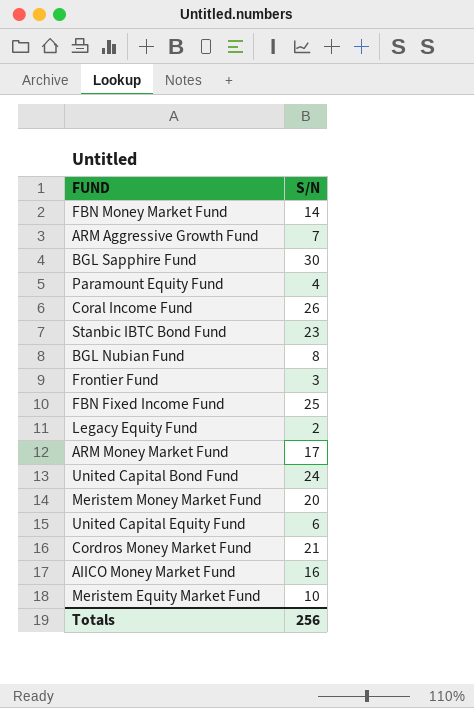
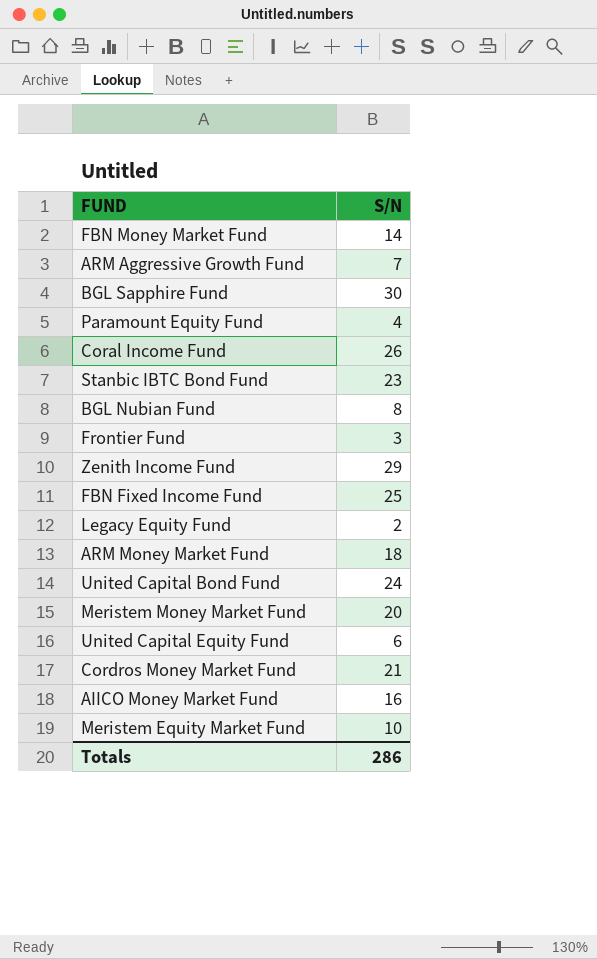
row Zenith Income Fund: none -> 29
ARM Money Market Fund | S/N: 17 -> 18
Totals | S/N: 256 -> 286

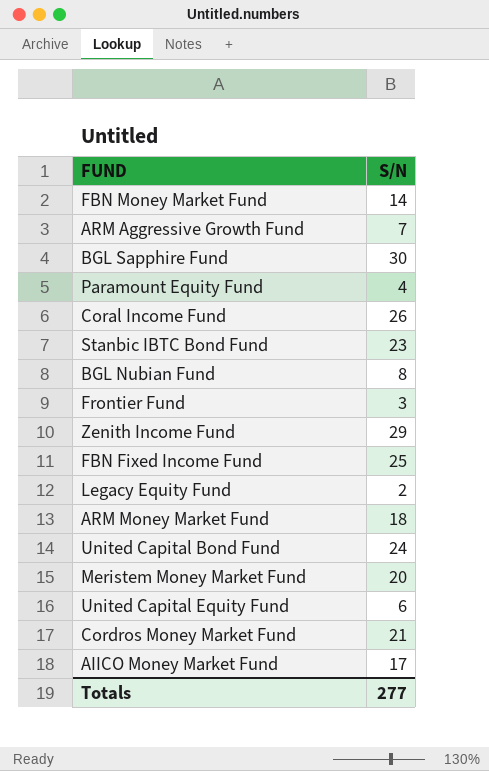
row Meristem Equity Market Fund: 10 -> none
AIICO Money Market Fund | S/N: 16 -> 17
Totals | S/N: 286 -> 277

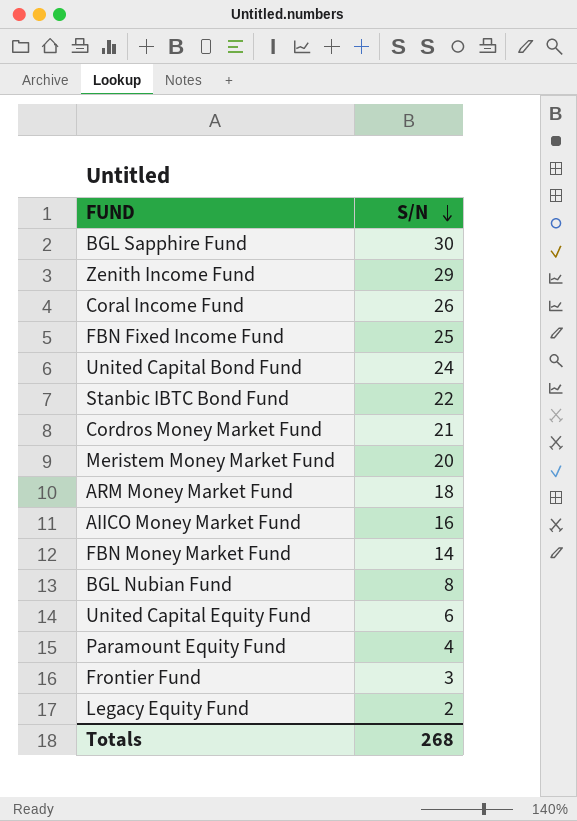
row order: none -> S/N descending
row ARM Aggressive Growth Fund: 7 -> none
Stanbic IBTC Bond Fund | S/N: 23 -> 22
AIICO Money Market Fund | S/N: 17 -> 16
Totals | S/N: 277 -> 268

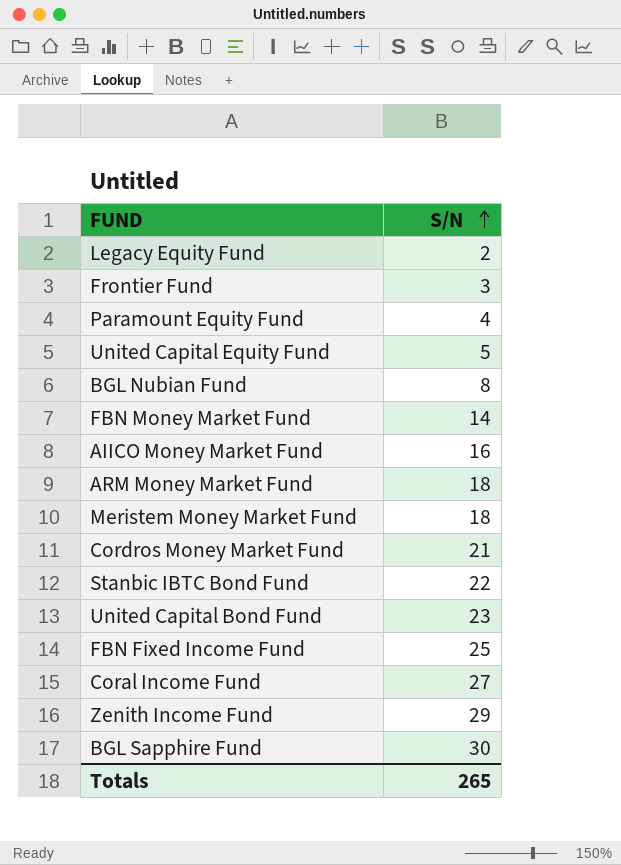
row order: S/N descending -> S/N ascending
United Capital Equity Fund | S/N: 6 -> 5
Meristem Money Market Fund | S/N: 20 -> 18
United Capital Bond Fund | S/N: 24 -> 23
Coral Income Fund | S/N: 26 -> 27
Totals | S/N: 268 -> 265

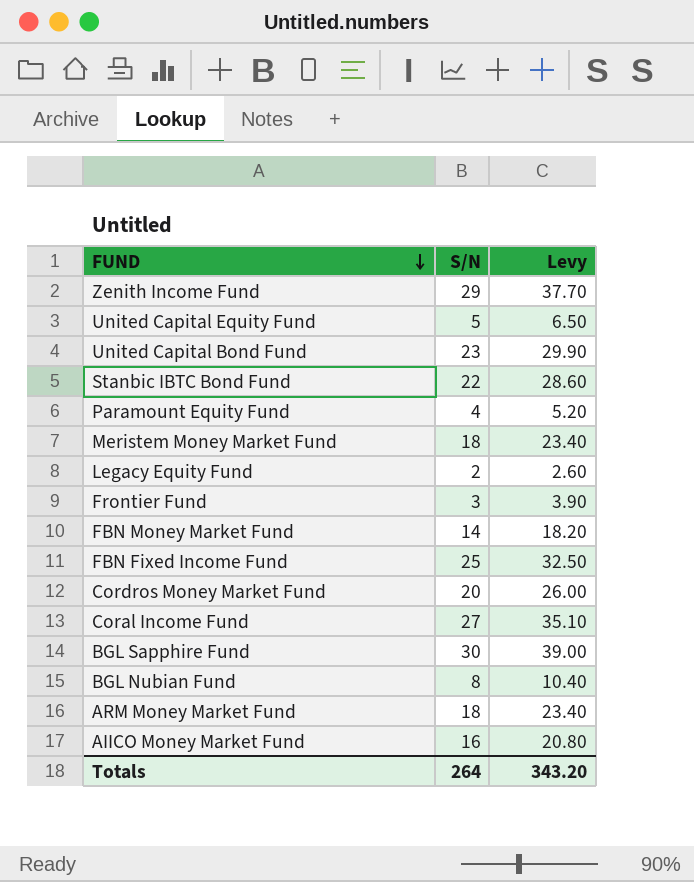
row order: S/N ascending -> FUND descending
column Levy | formula: none -> [S/N] * 1.3
Cordros Money Market Fund | S/N: 21 -> 20
Totals | S/N: 265 -> 264

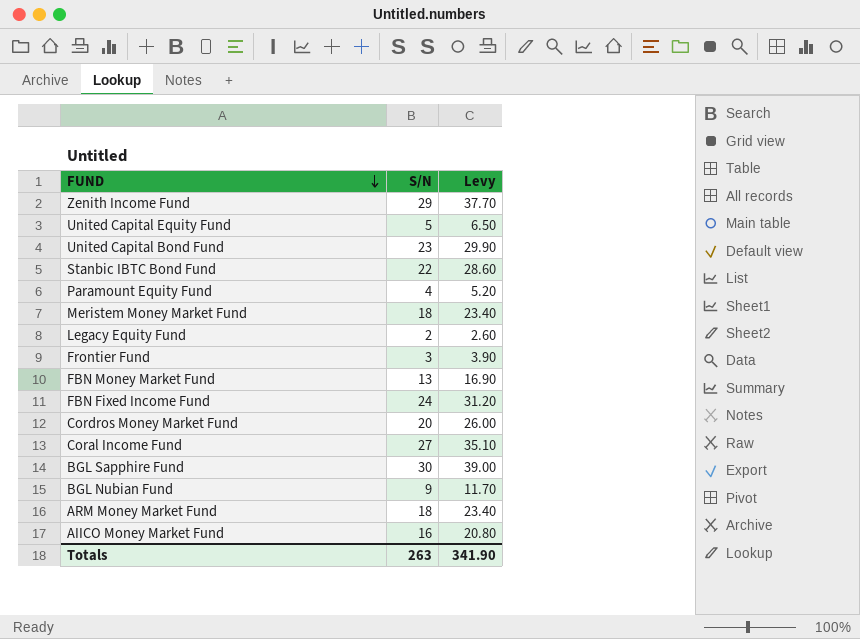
FBN Money Market Fund | S/N: 14 -> 13
FBN Money Market Fund | Levy: 18.20 -> 16.90
FBN Fixed Income Fund | S/N: 25 -> 24
FBN Fixed Income Fund | Levy: 32.50 -> 31.20
BGL Nubian Fund | S/N: 8 -> 9
BGL Nubian Fund | Levy: 10.40 -> 11.70
Totals | S/N: 264 -> 263
Totals | Levy: 343.20 -> 341.90

